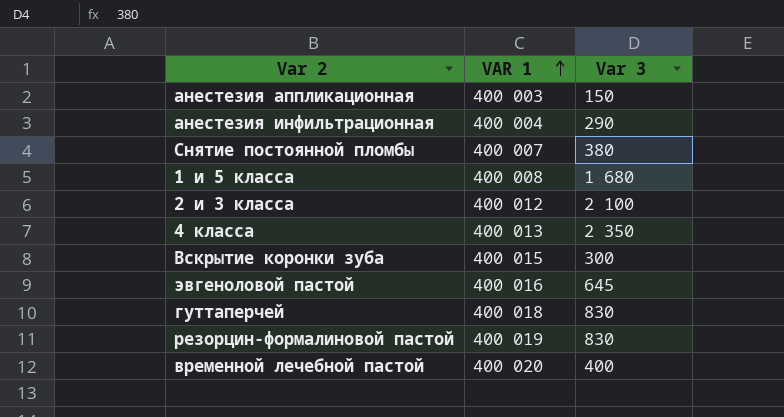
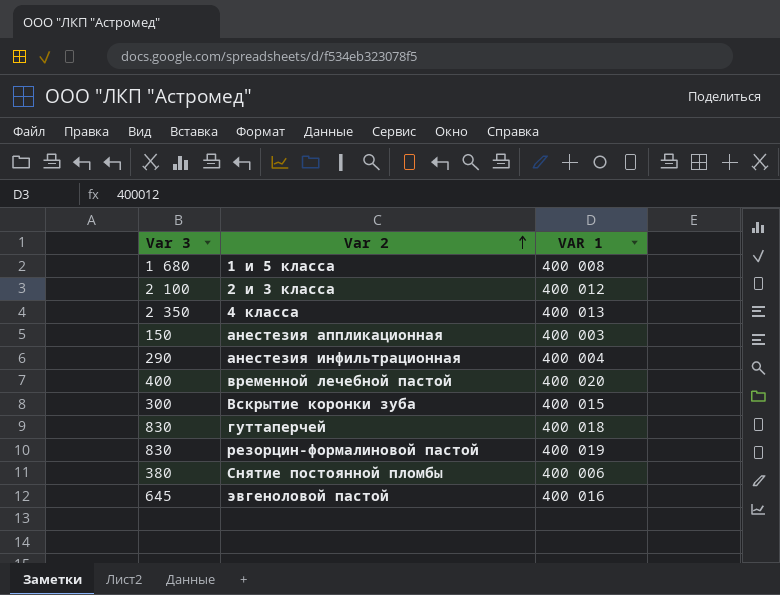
row order: VAR 1 ascending -> Var 2 ascending
column Var 3 | position: 3 -> 1
Снятие постоянной пломбы | VAR 1: 400 007 -> 400 006

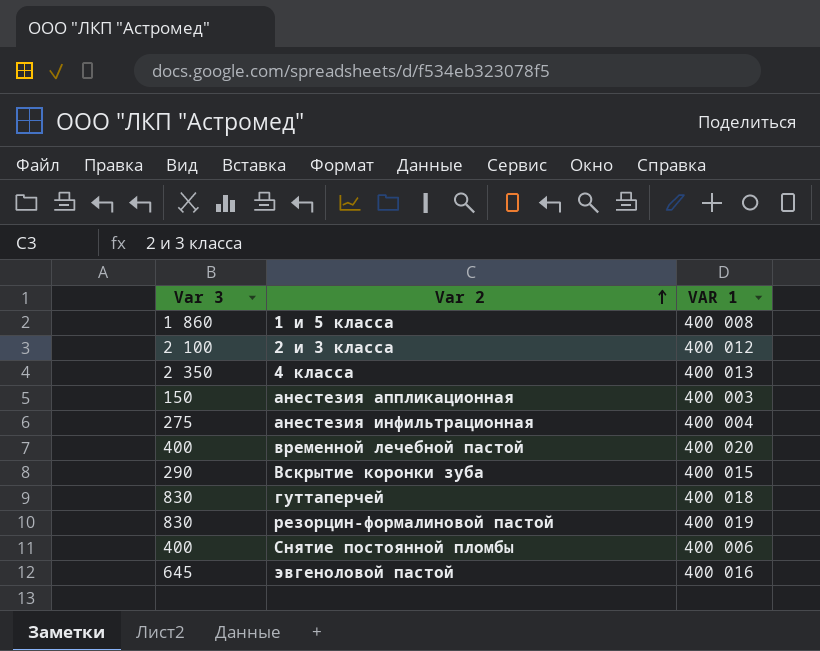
1 и 5 класса | Var 3: 1 680 -> 1 860
анестезия инфильтрационная | Var 3: 290 -> 275
Вскрытие коронки зуба | Var 3: 300 -> 290
Снятие постоянной пломбы | Var 3: 380 -> 400

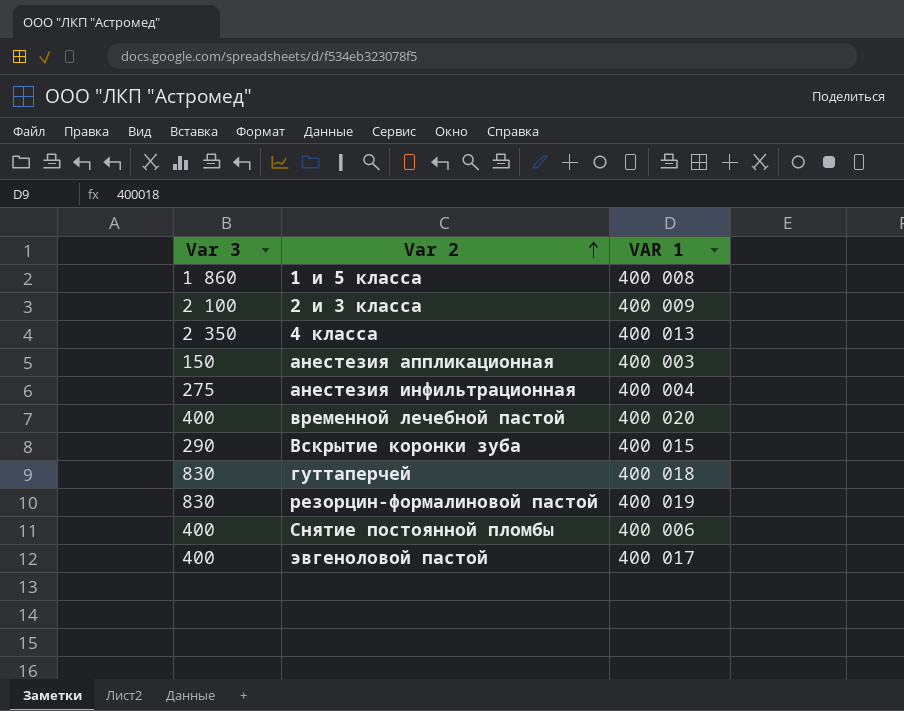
2 и 3 класса | VAR 1: 400 012 -> 400 009
эвгеноловой пастой | Var 3: 645 -> 400
эвгеноловой пастой | VAR 1: 400 016 -> 400 017

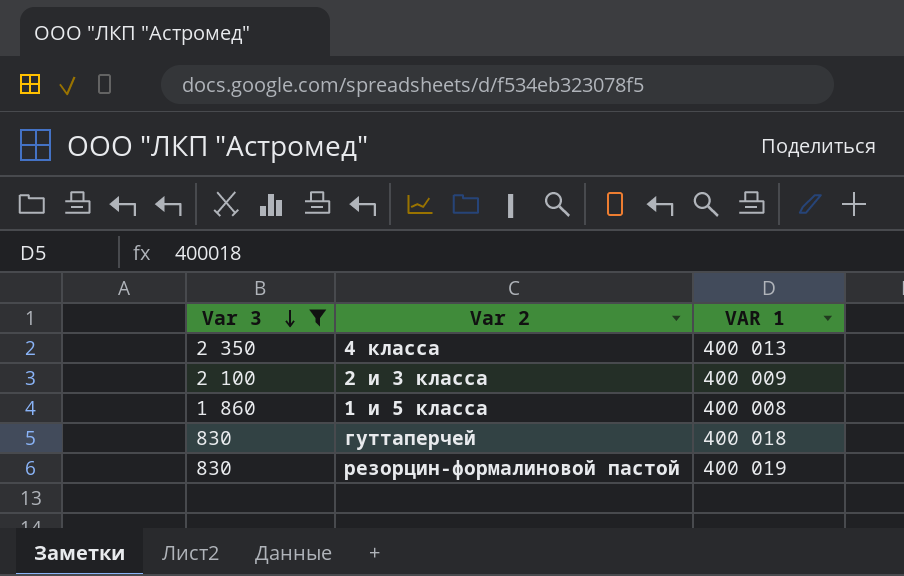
filter: none -> Var 3 >= 830
row order: Var 2 ascending -> Var 3 descending

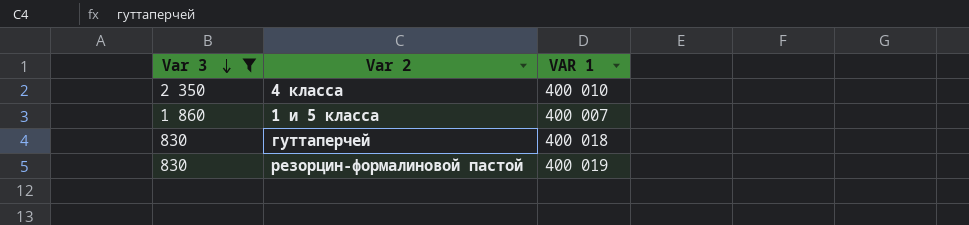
row 2 и 3 класса: 2 100 | 400 009 -> none
4 класса | VAR 1: 400 013 -> 400 010
1 и 5 класса | VAR 1: 400 008 -> 400 007

